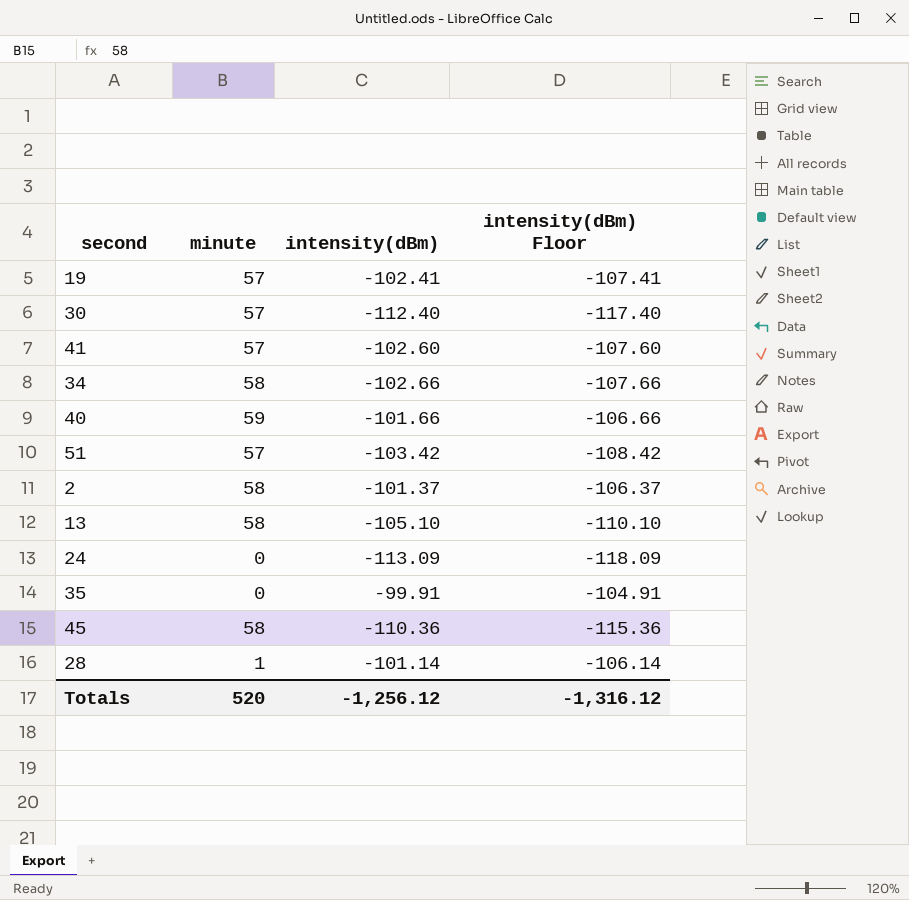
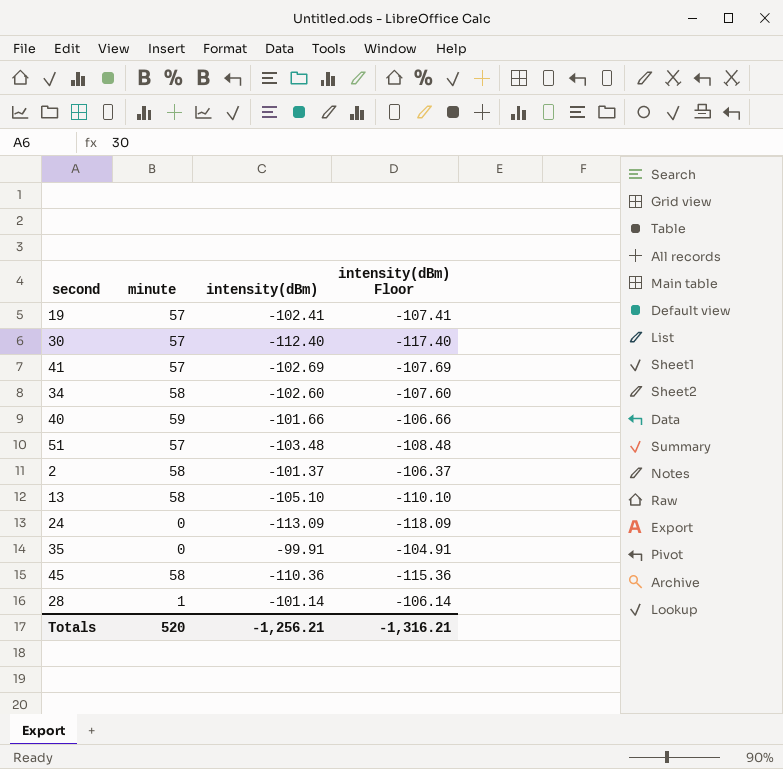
41 | intensity(dBm): -102.60 -> -102.69
41 | intensity(dBm) Floor: -107.60 -> -107.69
34 | intensity(dBm): -102.66 -> -102.60
34 | intensity(dBm) Floor: -107.66 -> -107.60
51 | intensity(dBm): -103.42 -> -103.48
51 | intensity(dBm) Floor: -108.42 -> -108.48
Totals | intensity(dBm): -1,256.12 -> -1,256.21
Totals | intensity(dBm) Floor: -1,316.12 -> -1,316.21

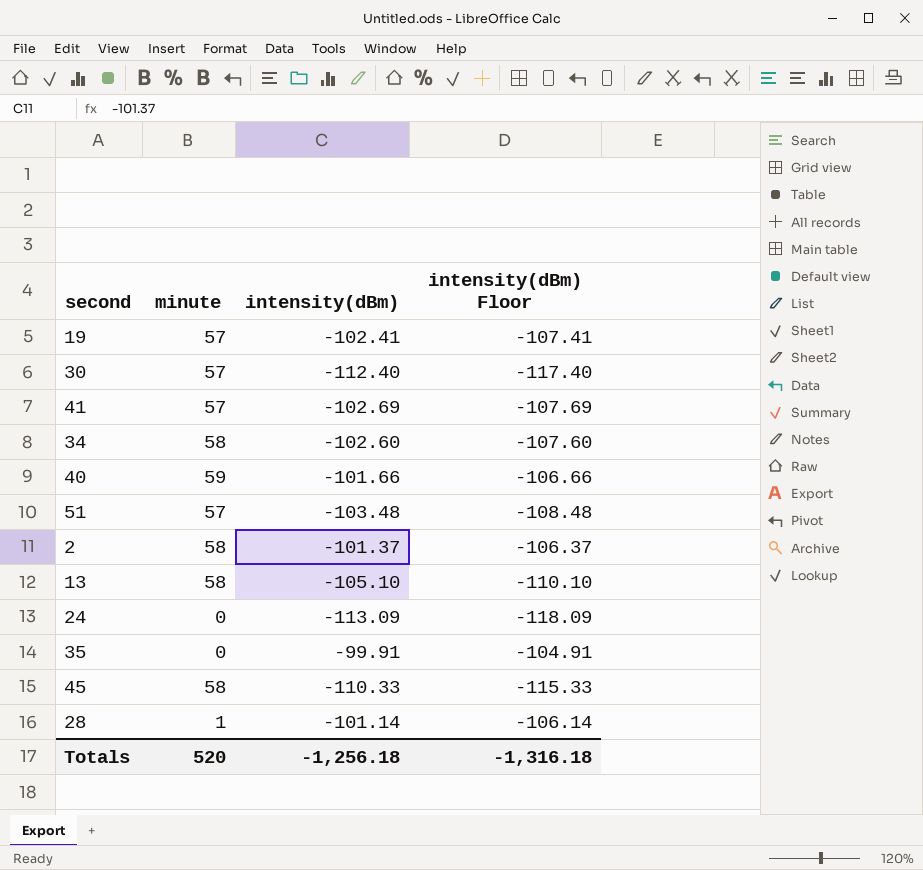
45 | intensity(dBm): -110.36 -> -110.33
45 | intensity(dBm) Floor: -115.36 -> -115.33
Totals | intensity(dBm): -1,256.21 -> -1,256.18
Totals | intensity(dBm) Floor: -1,316.21 -> -1,316.18

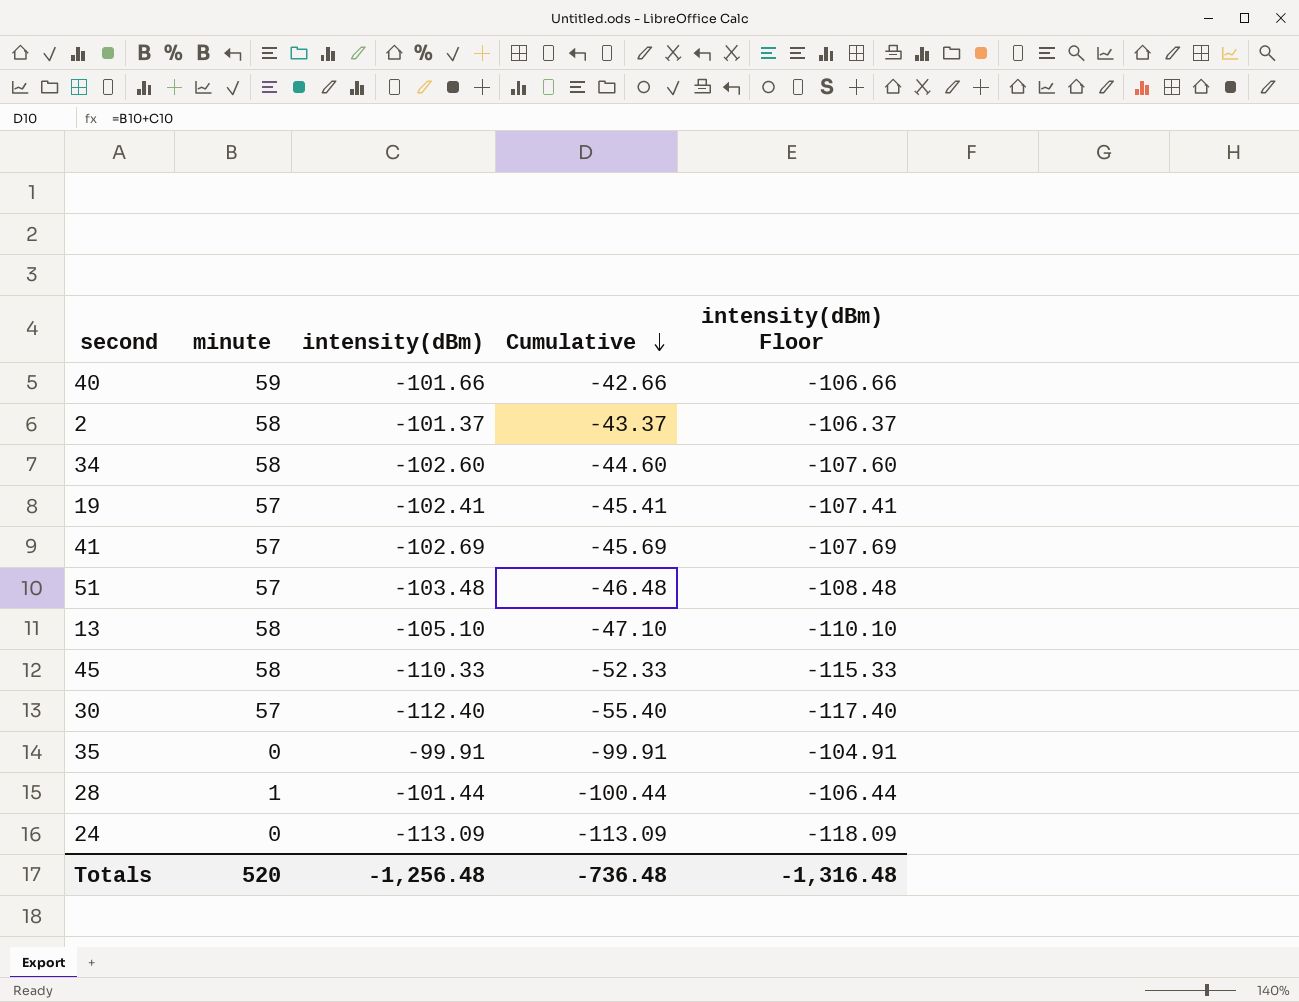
row order: none -> Cumulative descending
column Cumulative | formula: none -> [minute] + [intensity(dBm)]
28 | intensity(dBm): -101.14 -> -101.44
28 | intensity(dBm) Floor: -106.14 -> -106.44
Totals | intensity(dBm): -1,256.18 -> -1,256.48
Totals | intensity(dBm) Floor: -1,316.18 -> -1,316.48

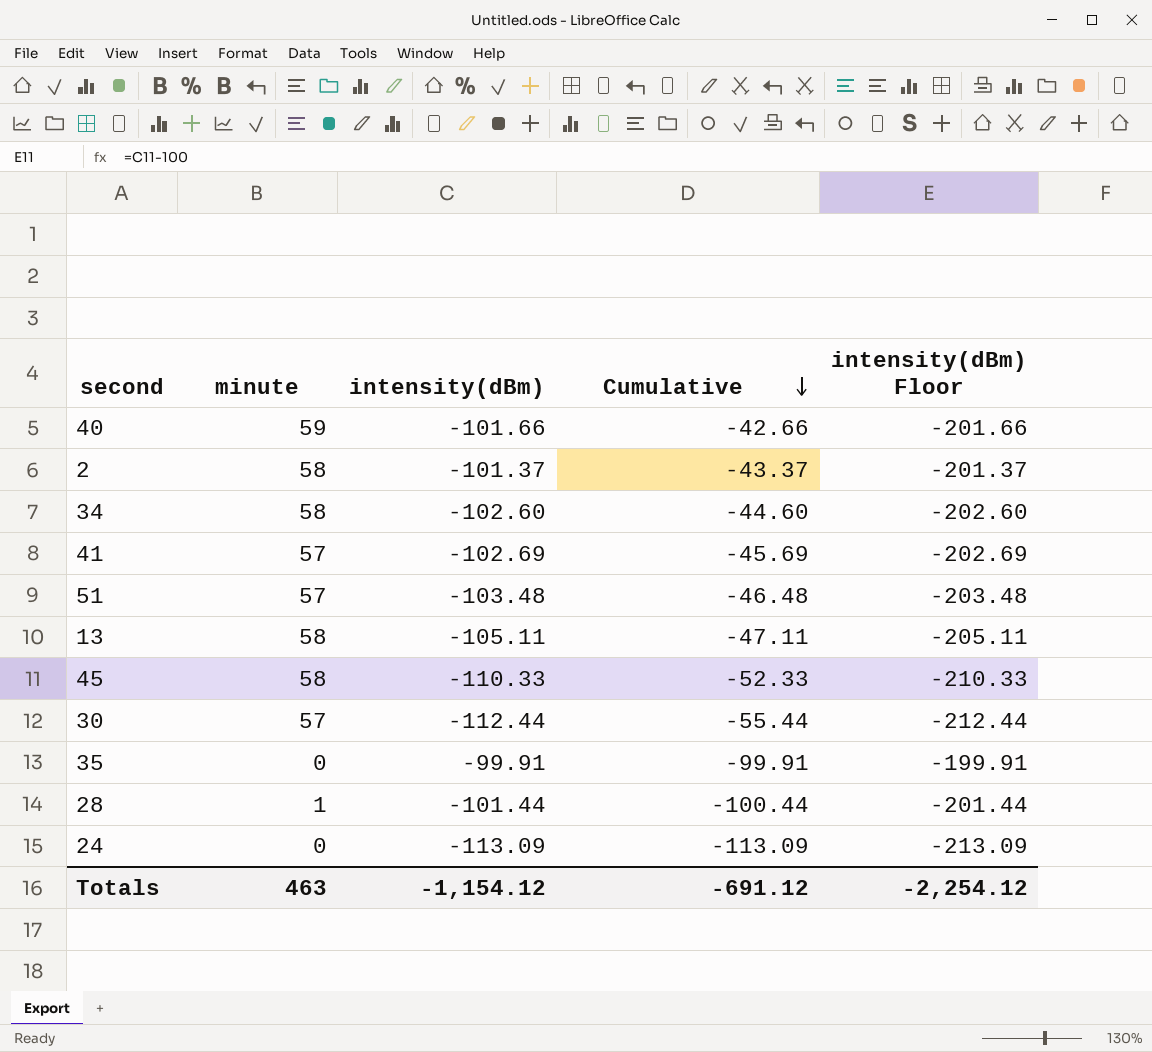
column intensity(dBm) Floor | formula: [intensity(dBm)] - 5 -> [intensity(dBm)] - 100
row 19: 57 | -102.41 | -45.41 | -107.41 -> none
13 | intensity(dBm): -105.10 -> -105.11
13 | Cumulative: -47.10 -> -47.11
30 | intensity(dBm): -112.40 -> -112.44
30 | Cumulative: -55.40 -> -55.44
Totals | minute: 520 -> 463
Totals | intensity(dBm): -1,256.48 -> -1,154.12
Totals | Cumulative: -736.48 -> -691.12
Totals | intensity(dBm) Floor: -1,316.48 -> -2,254.12

